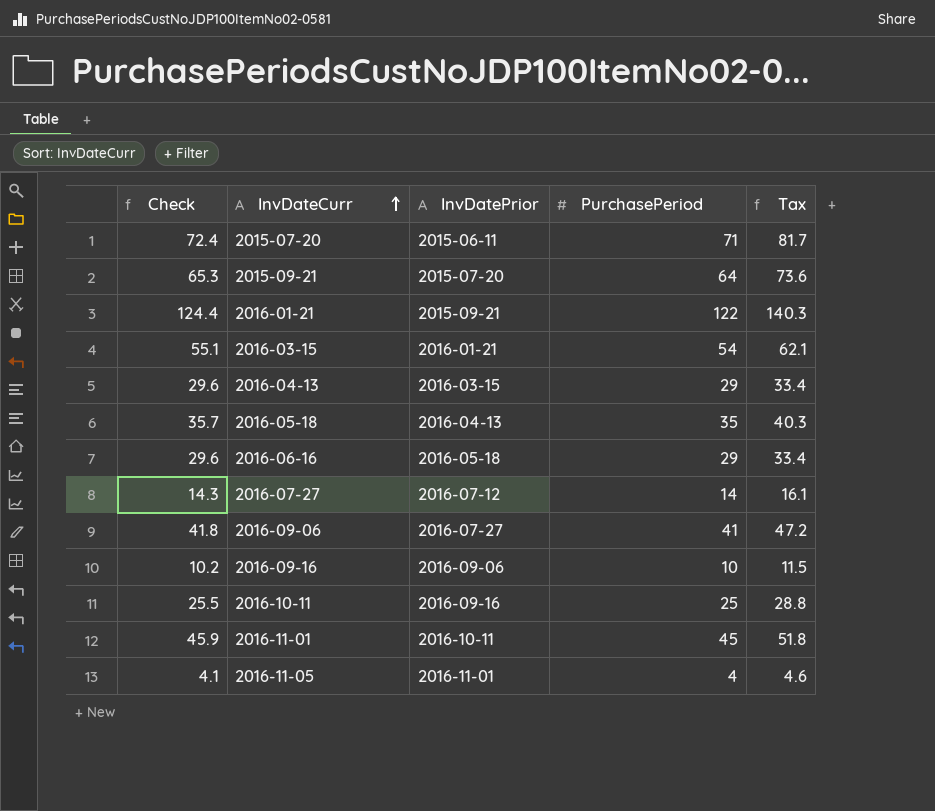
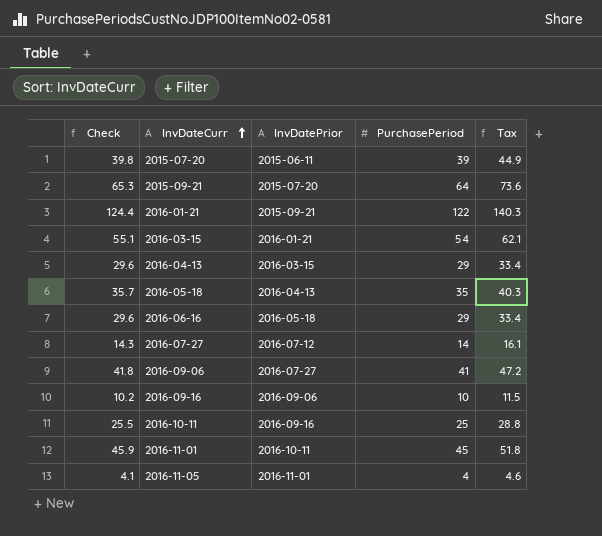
2015-07-20 | Check: 72.4 -> 39.8
2015-07-20 | PurchasePeriod: 71 -> 39
2015-07-20 | Tax: 81.7 -> 44.9

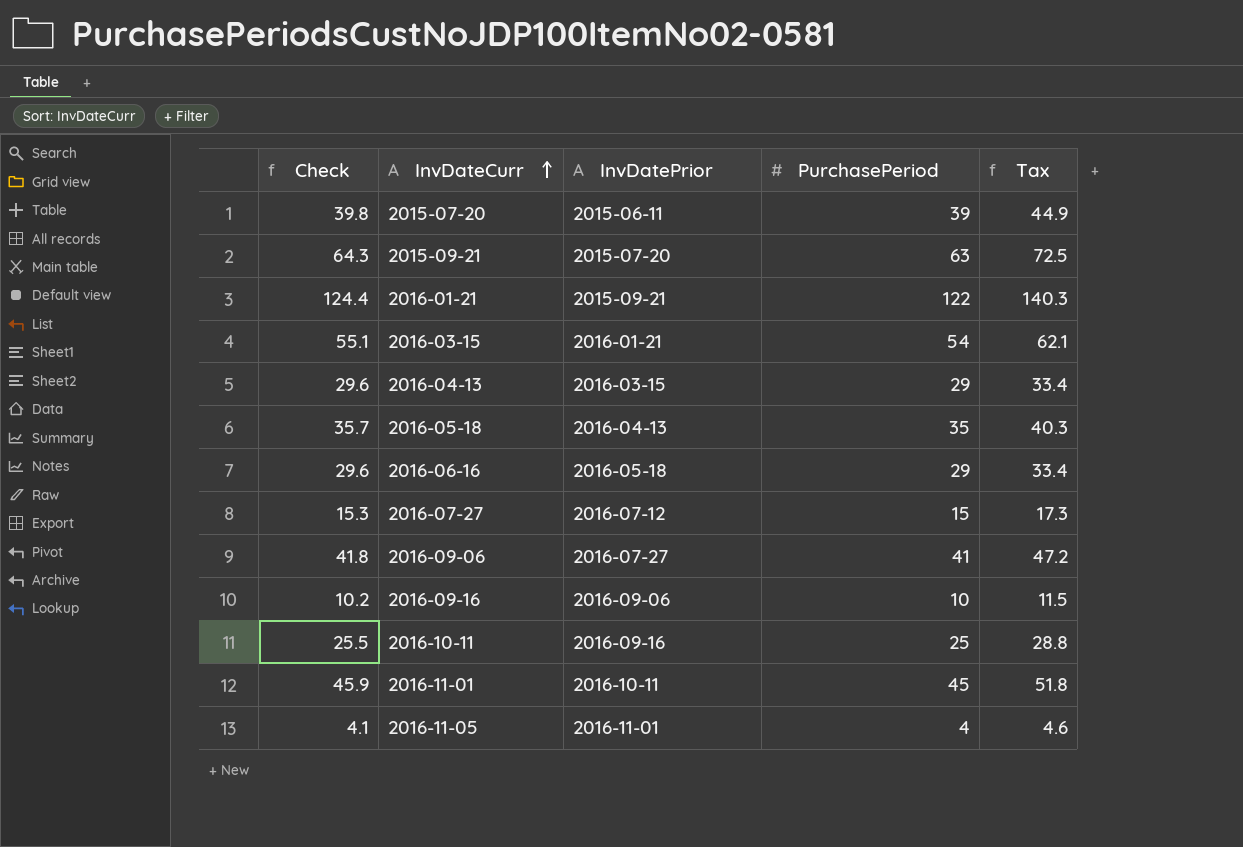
2015-09-21 | Check: 65.3 -> 64.3
2015-09-21 | PurchasePeriod: 64 -> 63
2015-09-21 | Tax: 73.6 -> 72.5
2016-07-27 | Check: 14.3 -> 15.3
2016-07-27 | PurchasePeriod: 14 -> 15
2016-07-27 | Tax: 16.1 -> 17.3

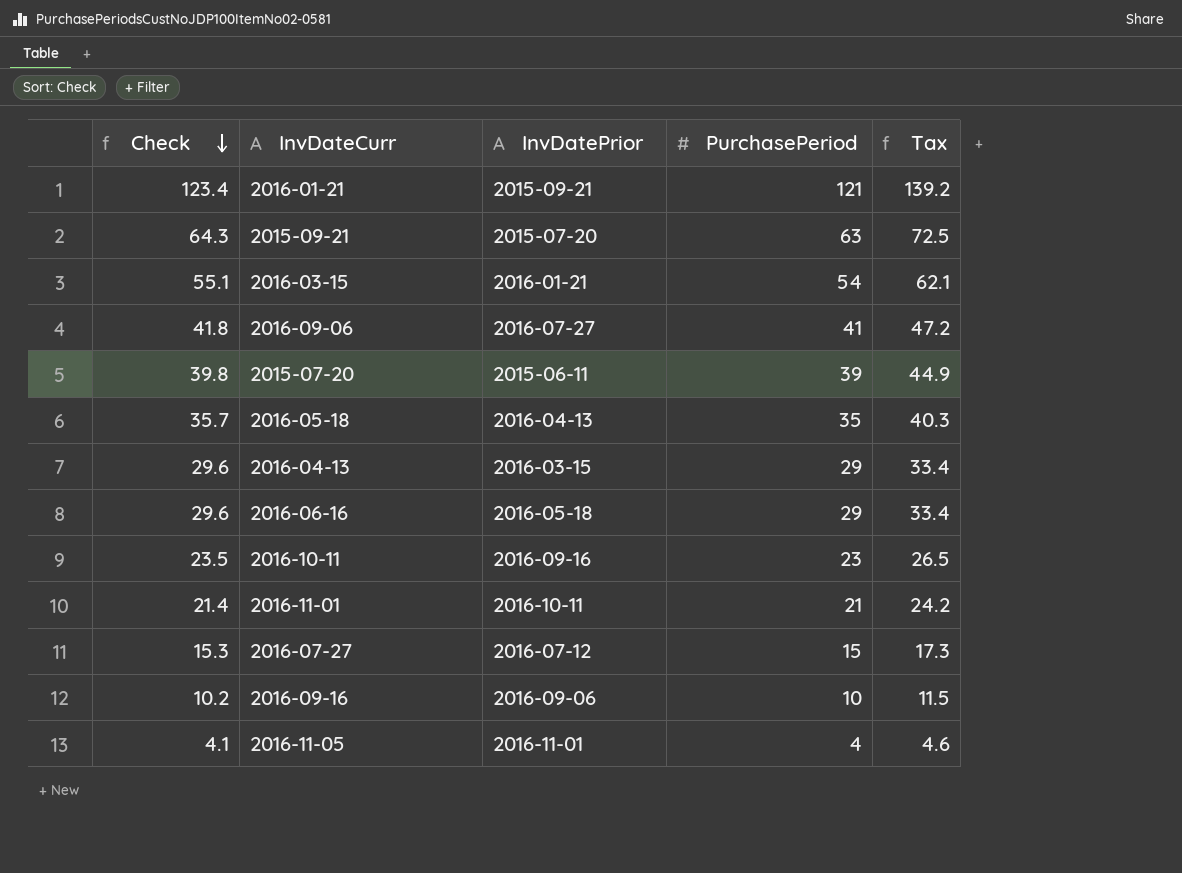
row order: InvDateCurr ascending -> Check descending
2016-01-21 | Check: 124.4 -> 123.4
2016-01-21 | PurchasePeriod: 122 -> 121
2016-01-21 | Tax: 140.3 -> 139.2
2016-10-11 | Check: 25.5 -> 23.5
2016-10-11 | PurchasePeriod: 25 -> 23
2016-10-11 | Tax: 28.8 -> 26.5
2016-11-01 | Check: 45.9 -> 21.4
2016-11-01 | PurchasePeriod: 45 -> 21
2016-11-01 | Tax: 51.8 -> 24.2

